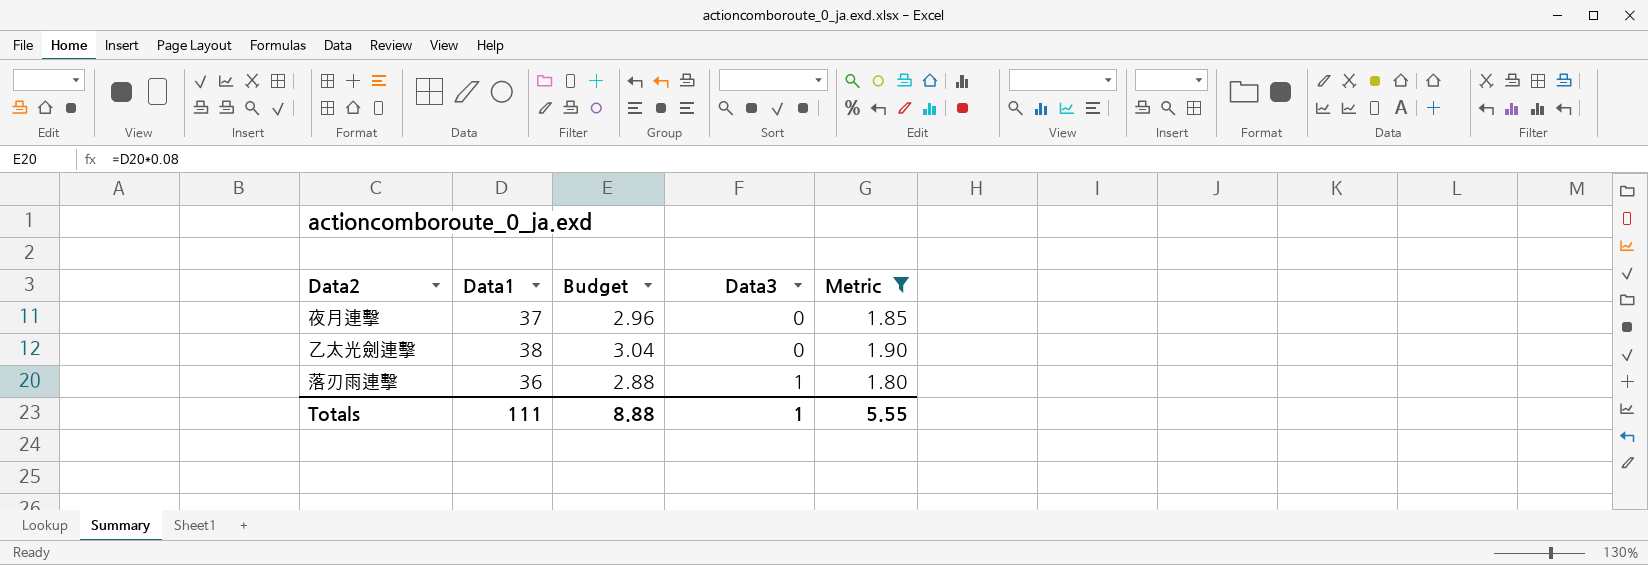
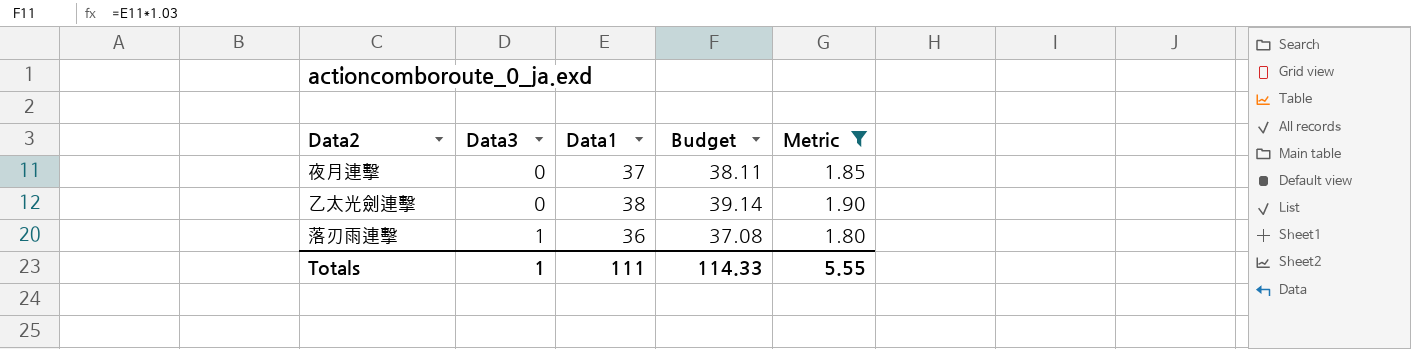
column Data3 | position: 4 -> 2
column Budget | formula: [Data1] * 0.08 -> [Data1] * 1.03
Totals | Budget: 8.88 -> 114.33

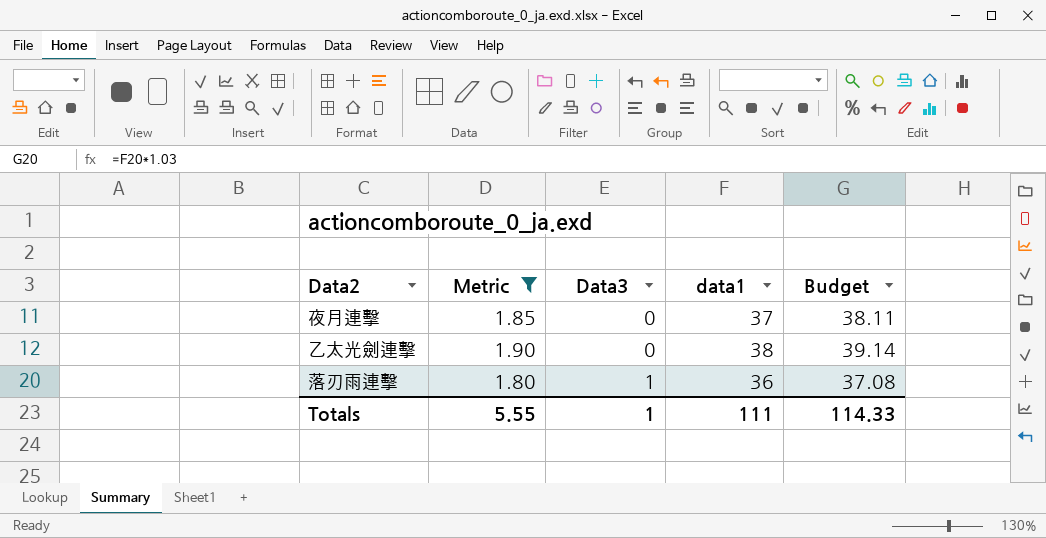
column Metric | position: 5 -> 2
column name: Data1 -> data1

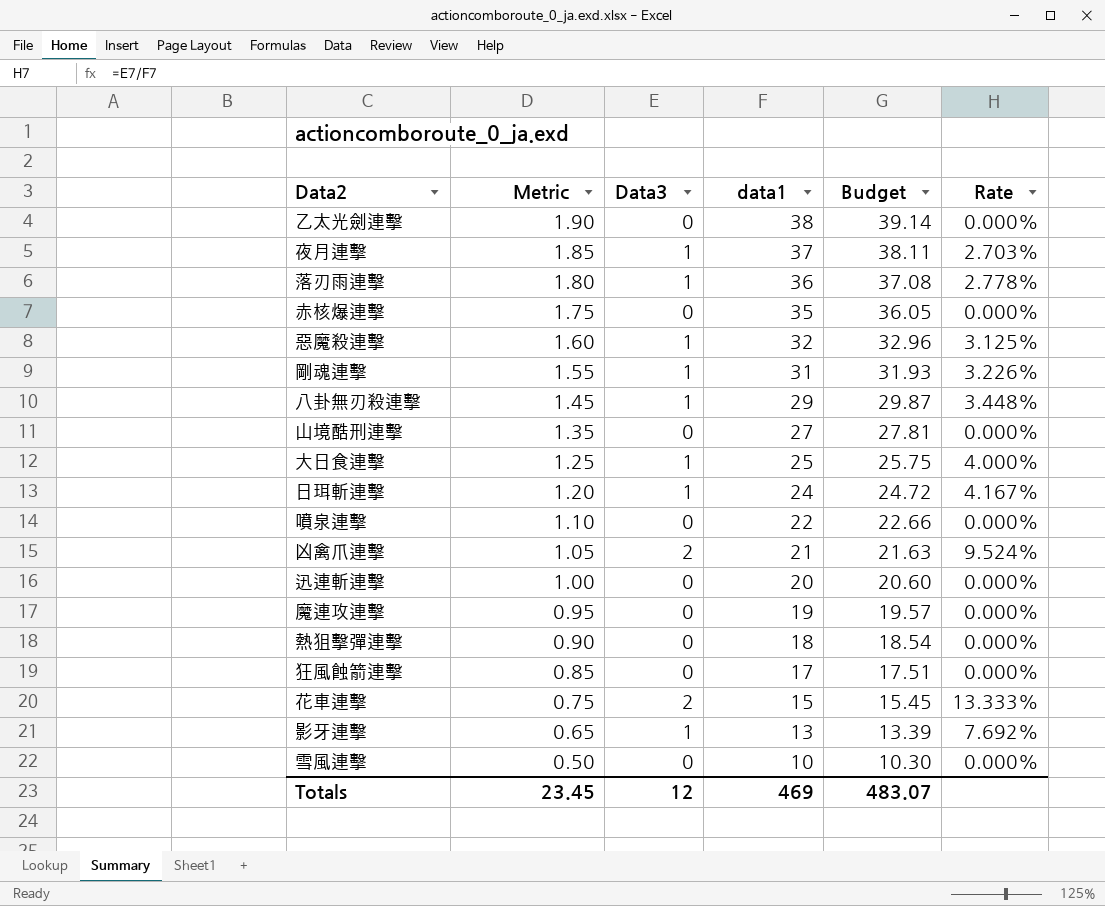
filter: Metric >= 1.80 -> none
row order: Data3 ascending -> Metric descending
column Rate | formula: none -> [Data3] / [data1]
夜月連擊 | Data3: 0 -> 1
Totals | Metric: 5.55 -> 23.45
Totals | Data3: 1 -> 12
Totals | data1: 111 -> 469
Totals | Budget: 114.33 -> 483.07

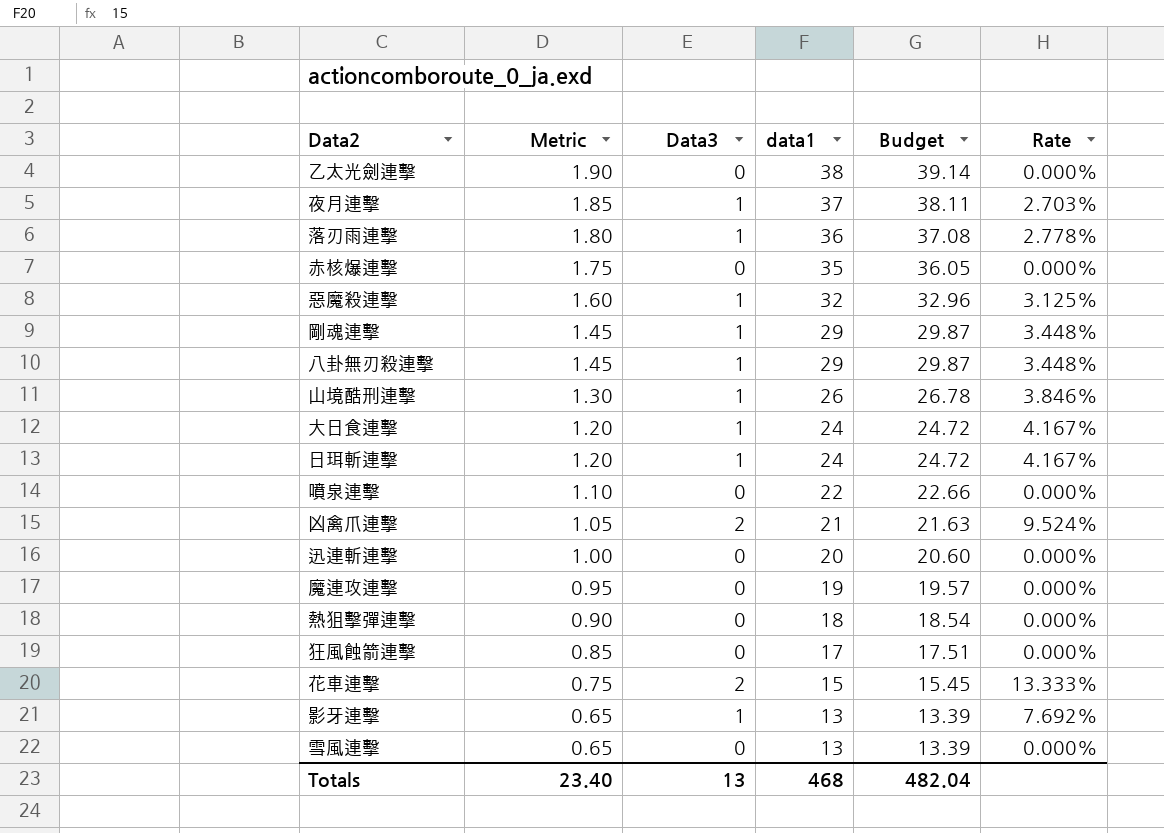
剛魂連擊 | Metric: 1.55 -> 1.45
剛魂連擊 | data1: 31 -> 29
剛魂連擊 | Budget: 31.93 -> 29.87
剛魂連擊 | Rate: 3.226% -> 3.448%
山境酷刑連擊 | Metric: 1.35 -> 1.30
山境酷刑連擊 | Data3: 0 -> 1
山境酷刑連擊 | data1: 27 -> 26
山境酷刑連擊 | Budget: 27.81 -> 26.78
山境酷刑連擊 | Rate: 0.000% -> 3.846%
大日食連擊 | Metric: 1.25 -> 1.20
大日食連擊 | data1: 25 -> 24
大日食連擊 | Budget: 25.75 -> 24.72
大日食連擊 | Rate: 4.000% -> 4.167%
雪風連擊 | Metric: 0.50 -> 0.65
雪風連擊 | data1: 10 -> 13
雪風連擊 | Budget: 10.30 -> 13.39
Totals | Metric: 23.45 -> 23.40
Totals | Data3: 12 -> 13
Totals | data1: 469 -> 468
Totals | Budget: 483.07 -> 482.04

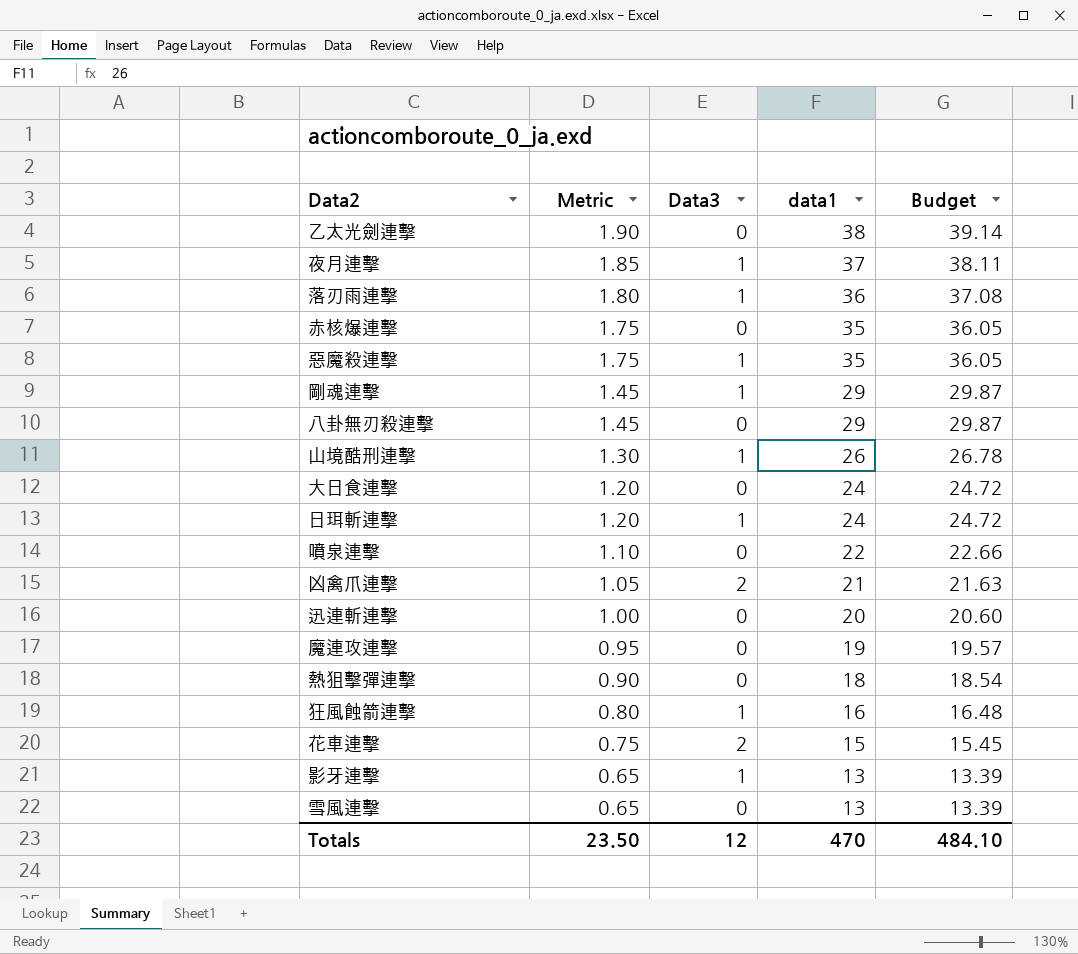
column Rate | formula: [Data3] / [data1] -> none
惡魔殺連擊 | Metric: 1.60 -> 1.75
惡魔殺連擊 | data1: 32 -> 35
惡魔殺連擊 | Budget: 32.96 -> 36.05
八卦無刃殺連擊 | Data3: 1 -> 0
大日食連擊 | Data3: 1 -> 0
狂風蝕箭連擊 | Metric: 0.85 -> 0.80
狂風蝕箭連擊 | Data3: 0 -> 1
狂風蝕箭連擊 | data1: 17 -> 16
狂風蝕箭連擊 | Budget: 17.51 -> 16.48
Totals | Metric: 23.40 -> 23.50
Totals | Data3: 13 -> 12
Totals | data1: 468 -> 470
Totals | Budget: 482.04 -> 484.10

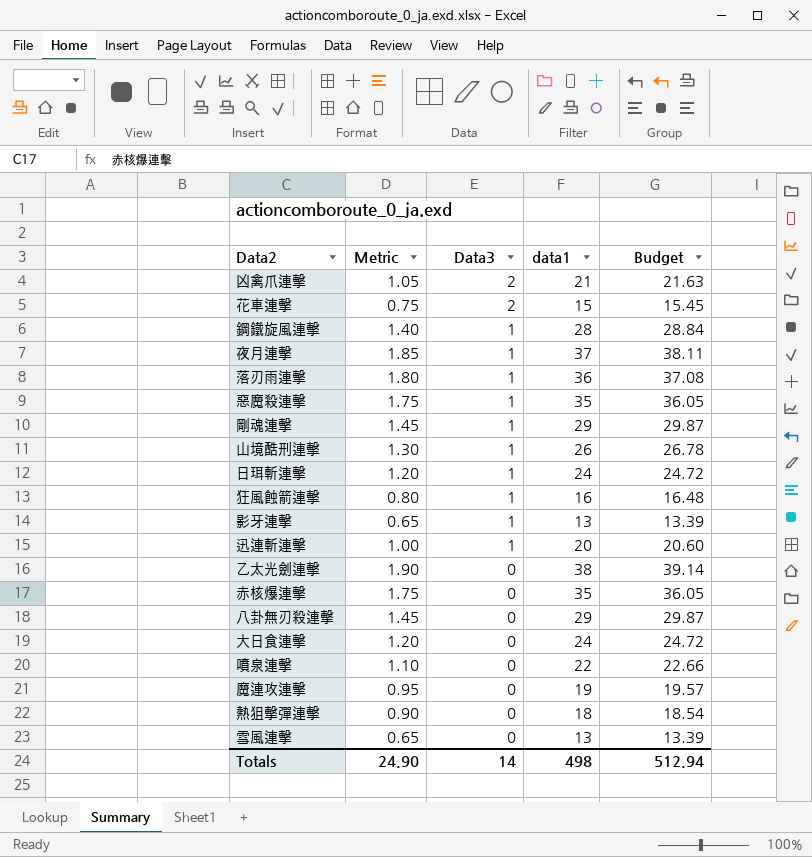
row order: Metric descending -> Data3 descending
row 鋼鐵旋風連擊: none -> 1.40 | 1 | 28 | 28.84
迅連斬連擊 | Data3: 0 -> 1
Totals | Metric: 23.50 -> 24.90
Totals | Data3: 12 -> 14
Totals | data1: 470 -> 498
Totals | Budget: 484.10 -> 512.94

